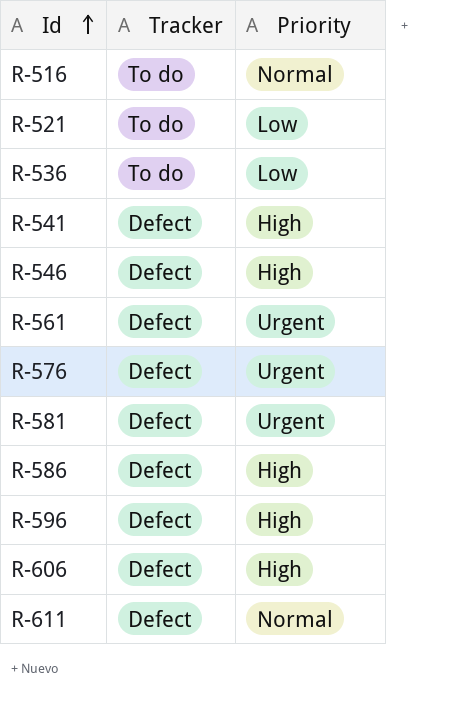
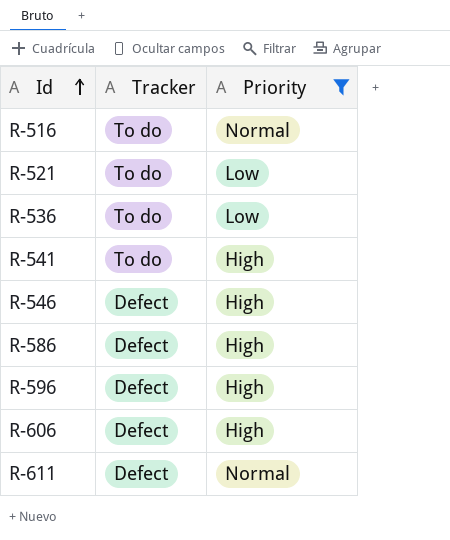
filter: none -> Priority != Urgent
R-541 | Tracker: Defect -> To do

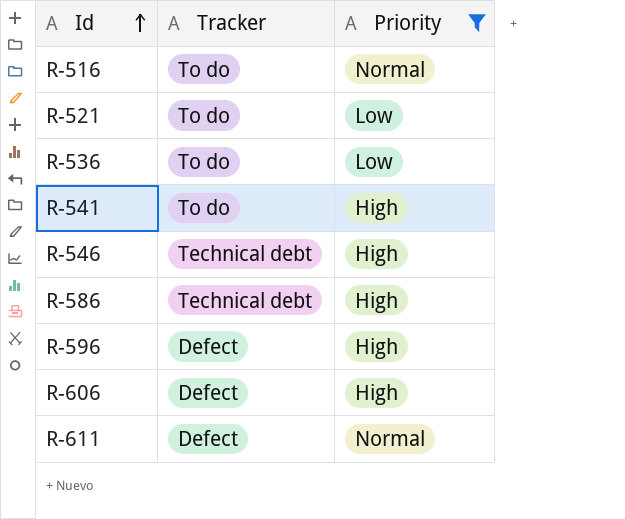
R-546 | Tracker: Defect -> Technical debt
R-586 | Tracker: Defect -> Technical debt

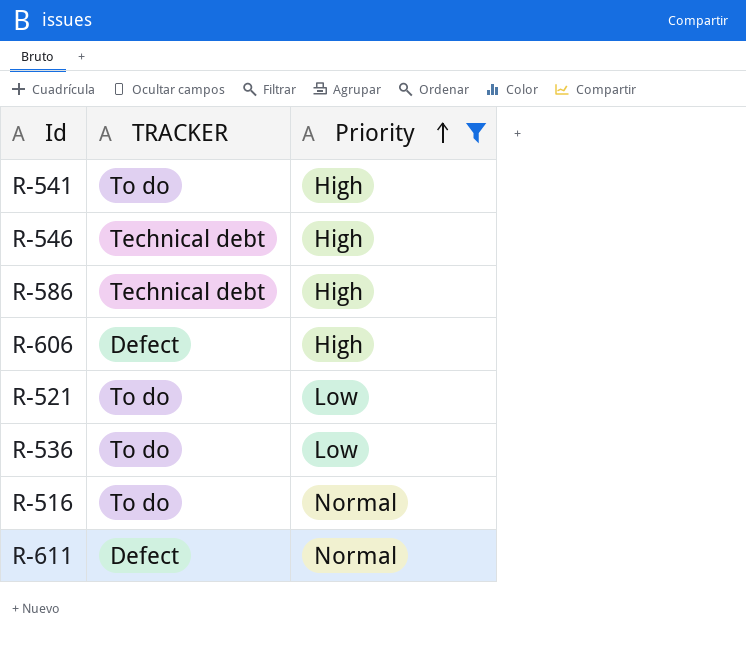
row order: Id ascending -> Priority ascending
column name: Tracker -> TRACKER
row R-596: Defect | High -> none

